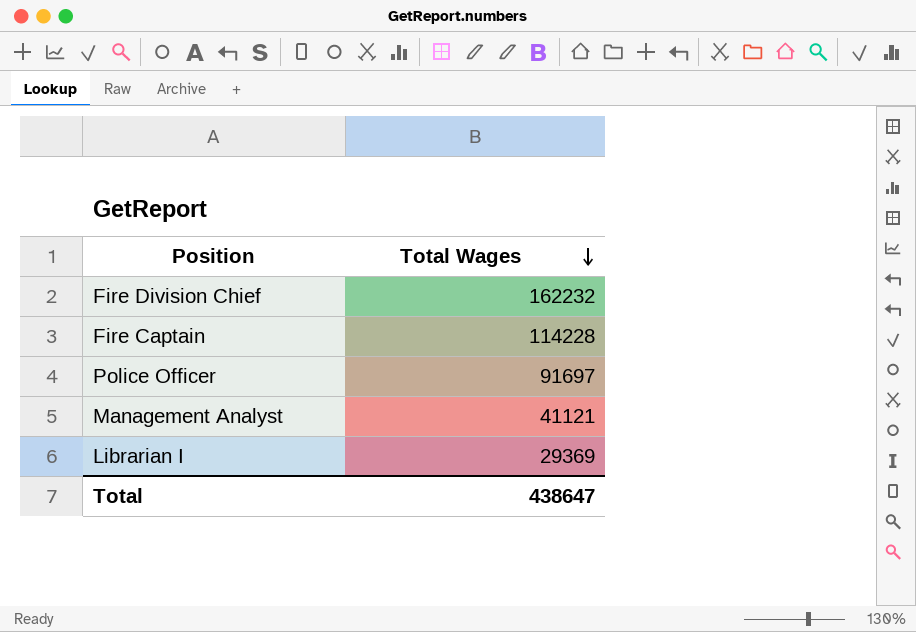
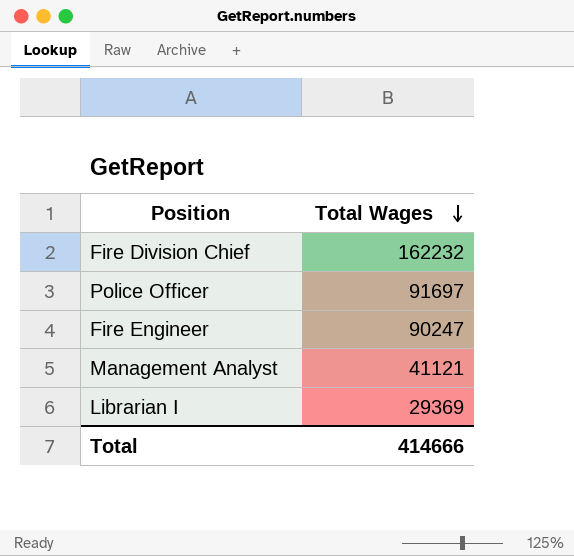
row Fire Captain: 114228 -> none
row Fire Engineer: none -> 90247
Total | Total Wages: 438647 -> 414666

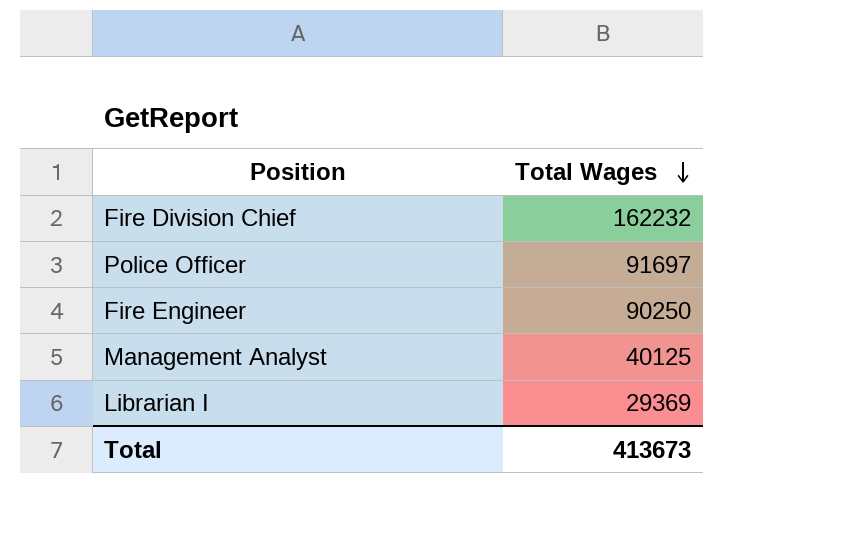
Fire Engineer | Total Wages: 90247 -> 90250
Management Analyst | Total Wages: 41121 -> 40125
Total | Total Wages: 414666 -> 413673

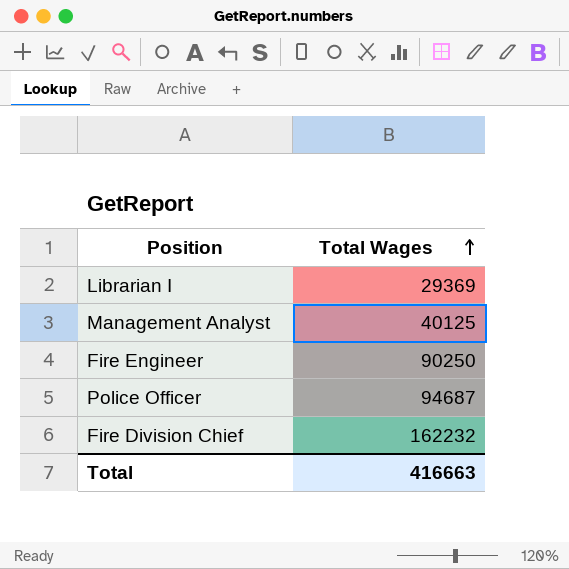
row order: Total Wages descending -> Total Wages ascending
Police Officer | Total Wages: 91697 -> 94687
Total | Total Wages: 413673 -> 416663

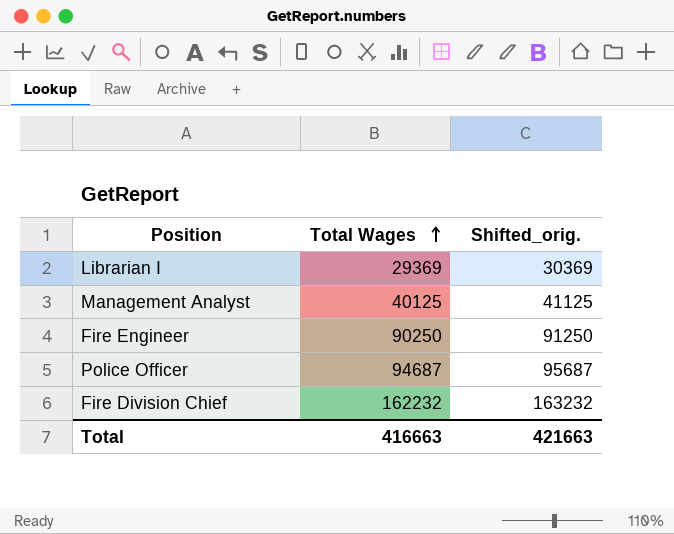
column Shifted_orig. | formula: none -> [Total Wages] + 1000

